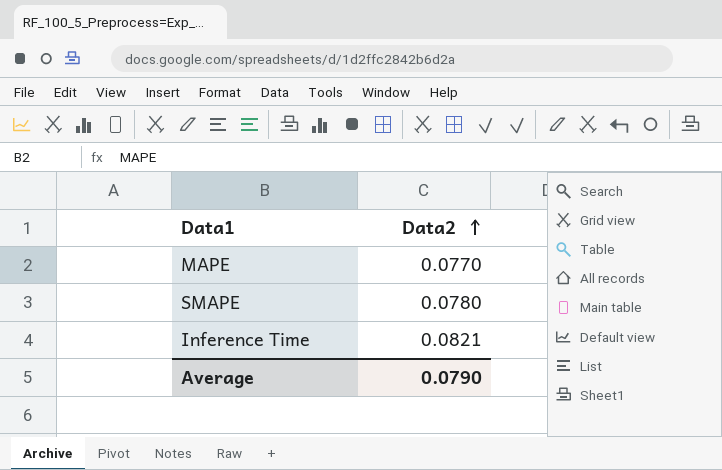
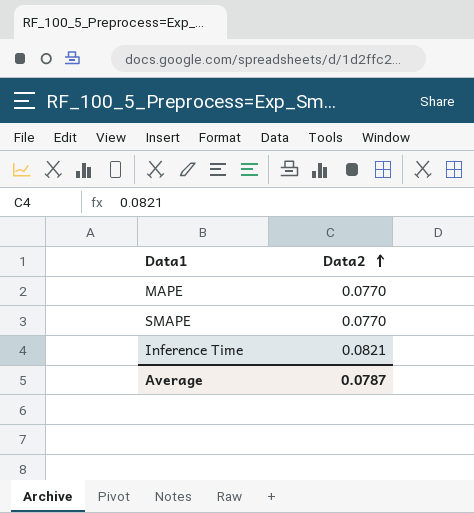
SMAPE | Data2: 0.0780 -> 0.0770
Average | Data2: 0.0790 -> 0.0787

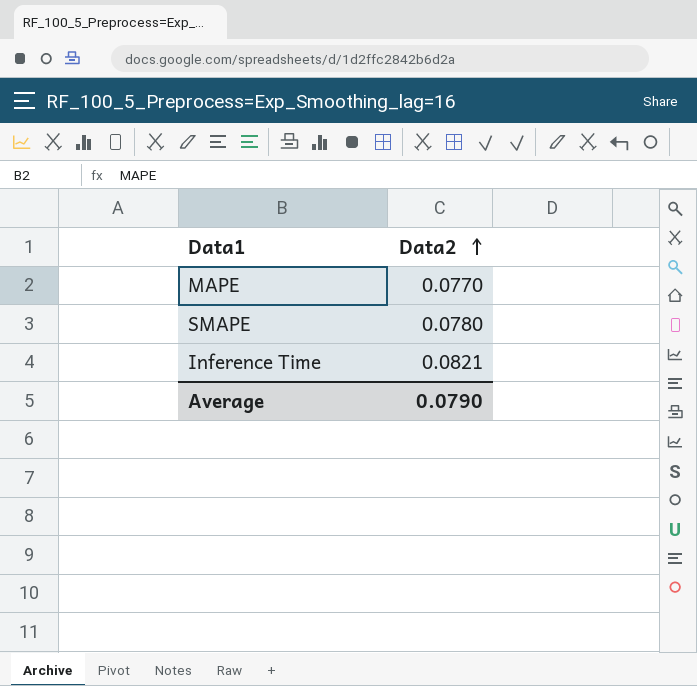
SMAPE | Data2: 0.0770 -> 0.0780
Average | Data2: 0.0787 -> 0.0790

